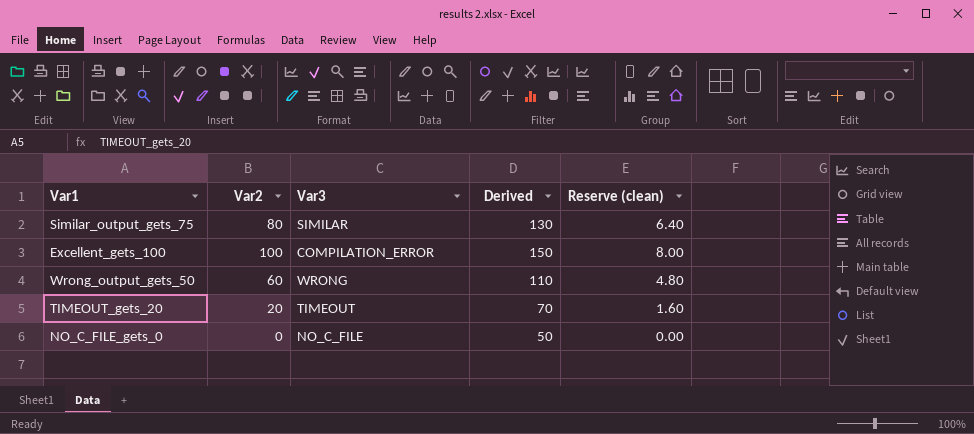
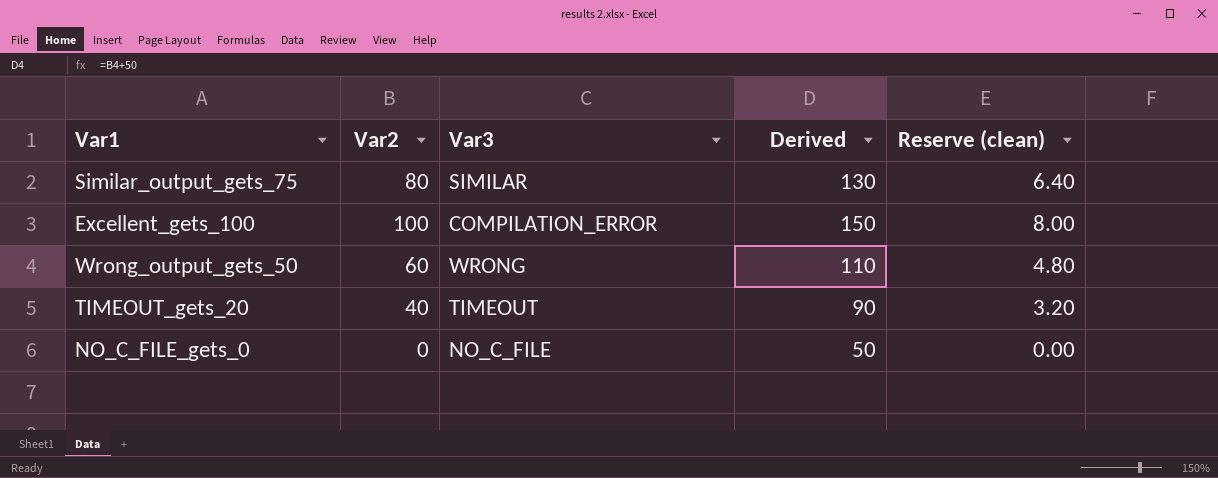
TIMEOUT_gets_20 | Var2: 20 -> 40
TIMEOUT_gets_20 | Derived: 70 -> 90
TIMEOUT_gets_20 | Reserve (clean): 1.60 -> 3.20

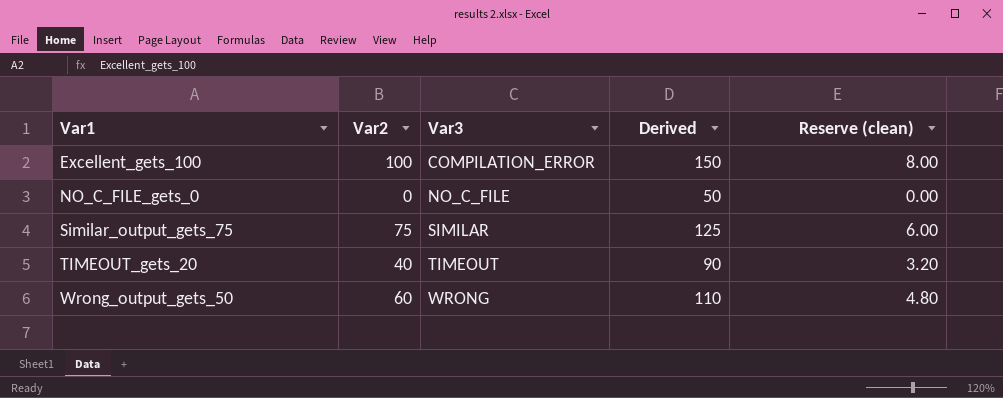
row order: none -> Var1 ascending
Similar_output_gets_75 | Var2: 80 -> 75
Similar_output_gets_75 | Derived: 130 -> 125
Similar_output_gets_75 | Reserve (clean): 6.40 -> 6.00

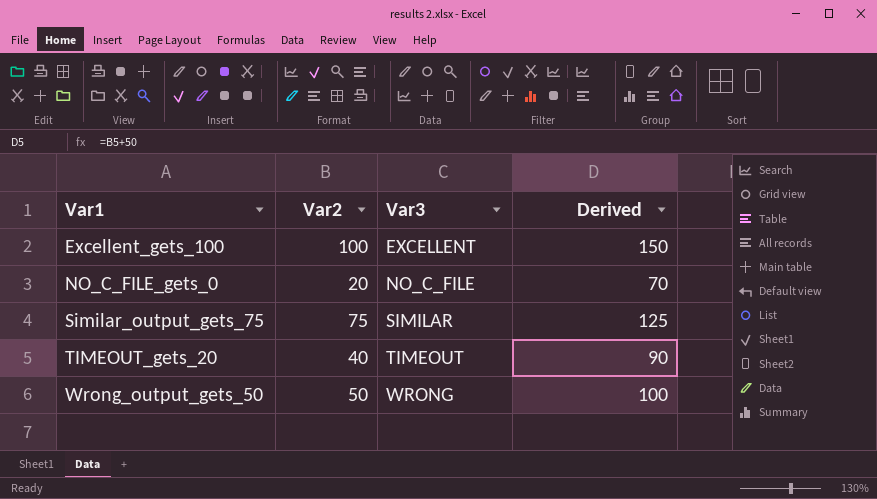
column Reserve (clean) | formula: [Var2] * 0.08 -> none
Excellent_gets_100 | Var3: COMPILATION_ERROR -> EXCELLENT
NO_C_FILE_gets_0 | Var2: 0 -> 20
NO_C_FILE_gets_0 | Derived: 50 -> 70
Wrong_output_gets_50 | Var2: 60 -> 50
Wrong_output_gets_50 | Derived: 110 -> 100

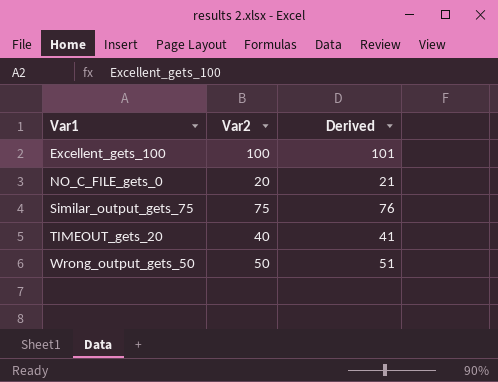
column Var3 | position: 3 -> none
column Derived | formula: [Var2] + 50 -> [Var2] + 1

